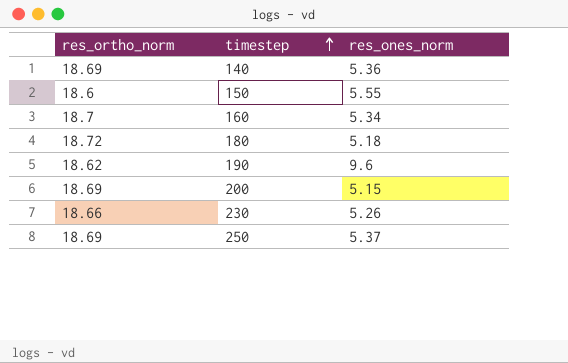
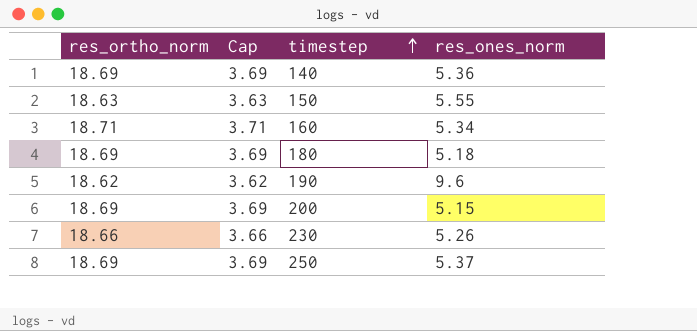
column Cap | formula: none -> [res_ortho_norm] - 15
150 | res_ortho_norm: 18.6 -> 18.63
160 | res_ortho_norm: 18.7 -> 18.71
180 | res_ortho_norm: 18.72 -> 18.69

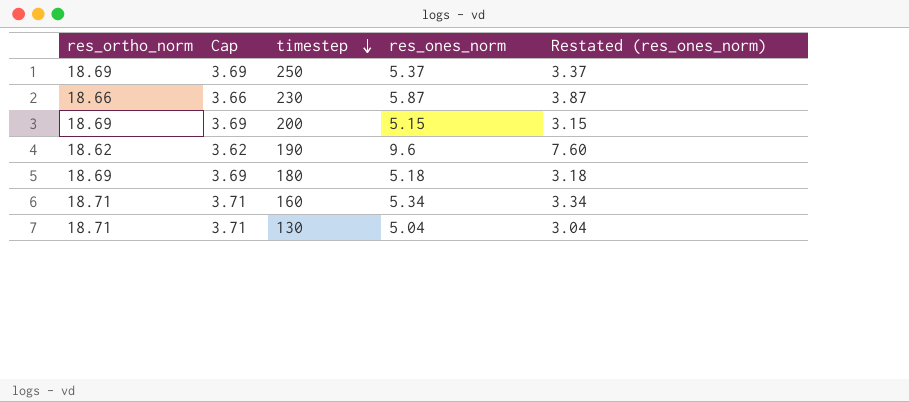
row order: timestep ascending -> timestep descending
column Restated (res_ones_norm) | formula: none -> [res_ones_norm] - 2
row 140: 18.69 | 3.69 | 5.36 -> none
row 150: 18.63 | 3.63 | 5.55 -> none
230 | res_ones_norm: 5.26 -> 5.87
row 130: none -> 18.71 | 3.71 | 5.04 | 3.04

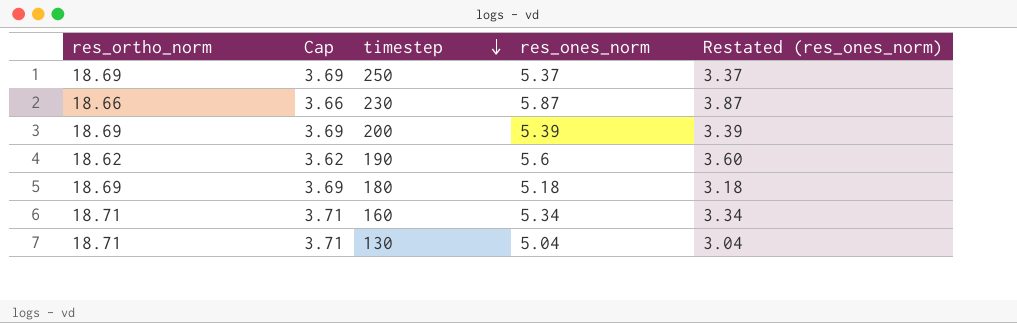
200 | res_ones_norm: 5.15 -> 5.39
200 | Restated (res_ones_norm): 3.15 -> 3.39
190 | res_ones_norm: 9.6 -> 5.6
190 | Restated (res_ones_norm): 7.60 -> 3.60

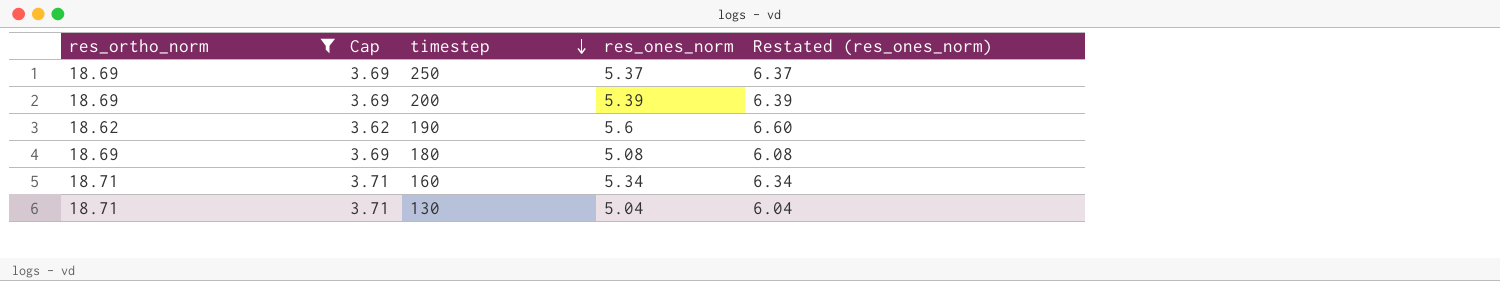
filter: none -> res_ortho_norm != 18.66
column Restated (res_ones_norm) | formula: [res_ones_norm] - 2 -> [res_ones_norm] + 1
180 | res_ones_norm: 5.18 -> 5.08

